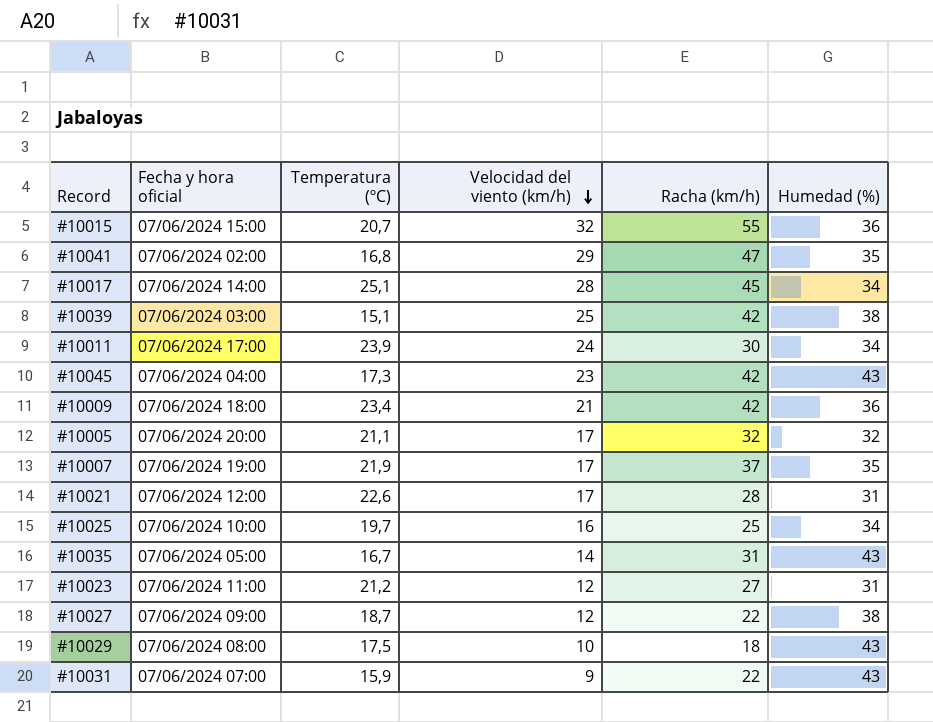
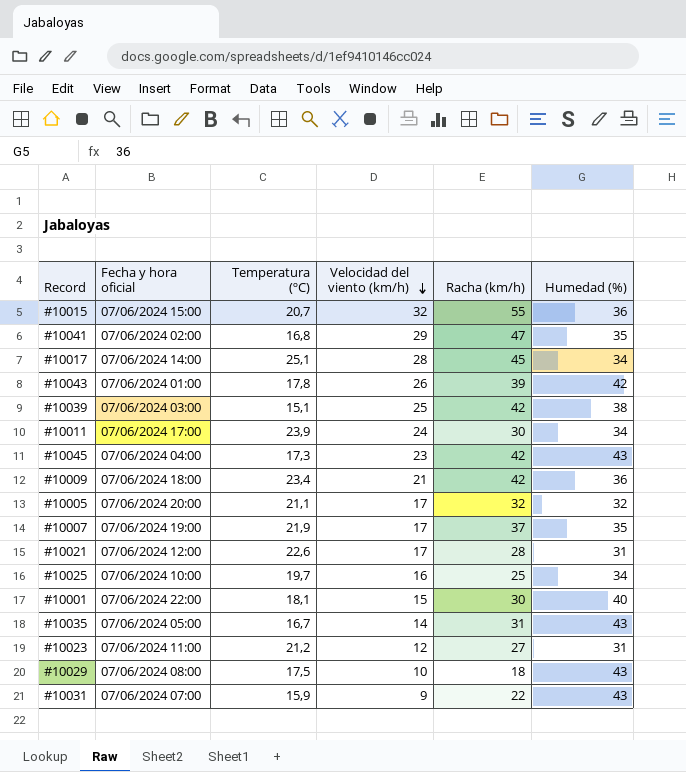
row #10027: 07/06/2024 09:00 | 18,7 | 12 | 22 | 38 -> none
row #10043: none -> 07/06/2024 01:00 | 17,8 | 26 | 39 | 42
row #10001: none -> 07/06/2024 22:00 | 18,1 | 15 | 30 | 40

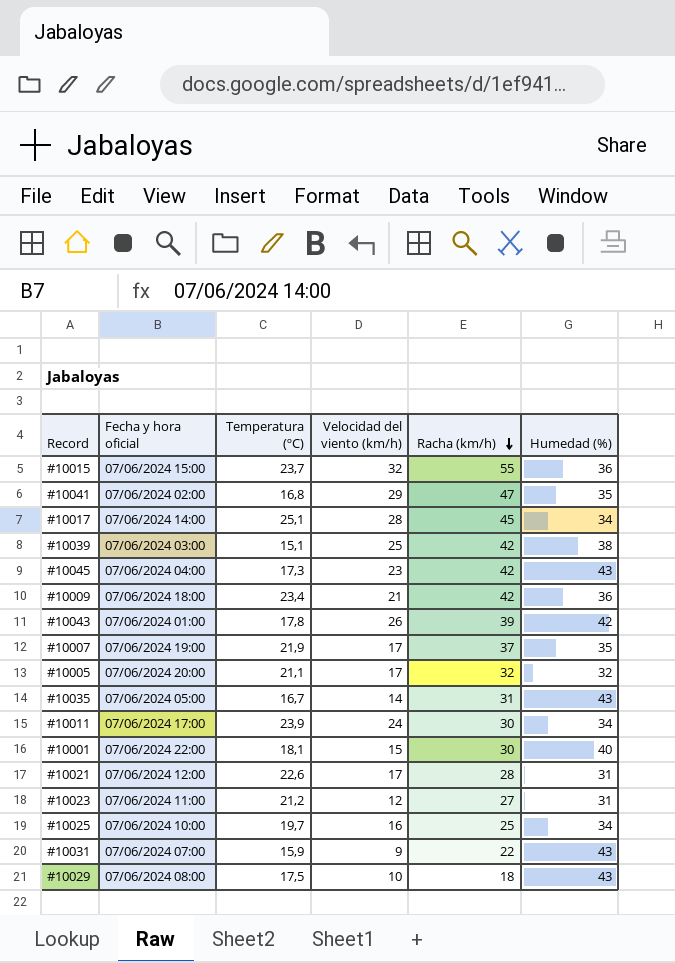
row order: Velocidad del viento (km/h) descending -> Racha (km/h) descending
#10015 | Temperatura (ºC): 20,7 -> 23,7

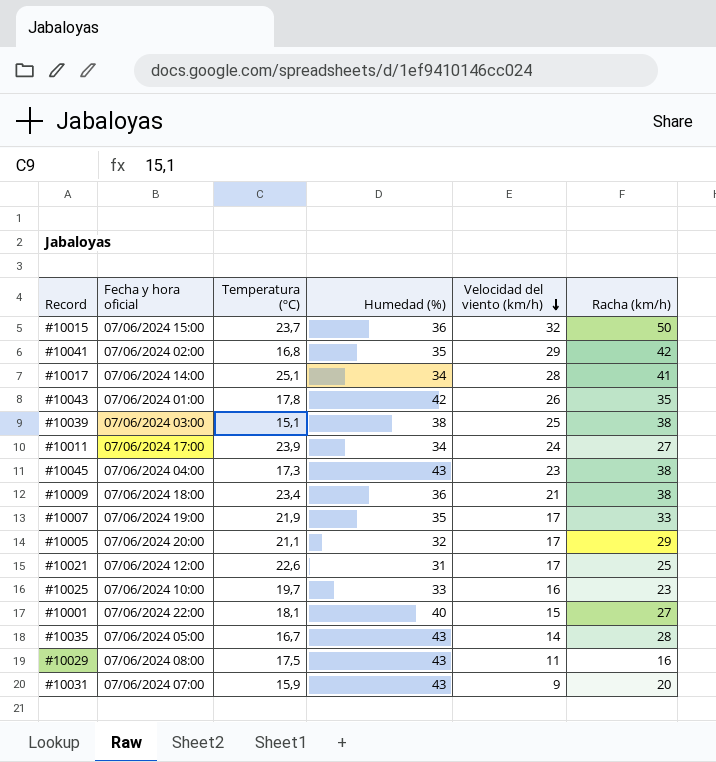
row order: Racha (km/h) descending -> Velocidad del viento (km/h) descending
column Humedad (%) | position: 6 -> 4
row #10023: 07/06/2024 11:00 | 21,2 | 12 | 27 | 31 -> none
#10015 | Racha (km/h): 55 -> 50
#10041 | Racha (km/h): 47 -> 42
#10017 | Racha (km/h): 45 -> 41
#10043 | Racha (km/h): 39 -> 35
#10039 | Racha (km/h): 42 -> 38
#10011 | Racha (km/h): 30 -> 27
#10045 | Racha (km/h): 42 -> 38
#10009 | Racha (km/h): 42 -> 38
#10007 | Racha (km/h): 37 -> 33
#10005 | Racha (km/h): 32 -> 29
#10021 | Racha (km/h): 28 -> 25
#10025 | Humedad (%): 34 -> 33
#10025 | Racha (km/h): 25 -> 23
#10001 | Racha (km/h): 30 -> 27
#10035 | Racha (km/h): 31 -> 28
#10029 | Velocidad del viento (km/h): 10 -> 11
#10029 | Racha (km/h): 18 -> 16
#10031 | Racha (km/h): 22 -> 20

